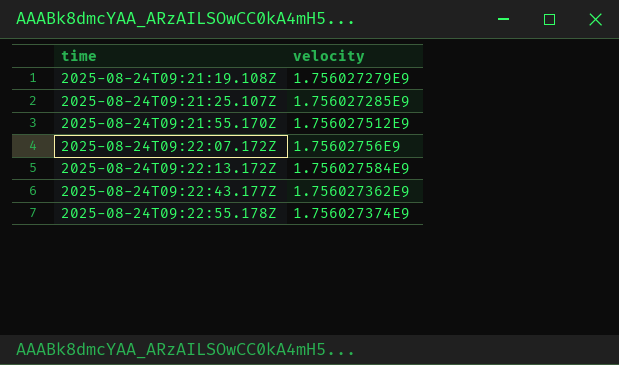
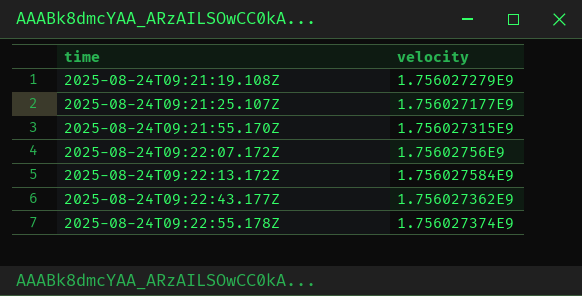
2025-08-24T09:21:25.107Z | velocity: 1.756027285E9 -> 1.756027177E9
2025-08-24T09:21:55.170Z | velocity: 1.756027512E9 -> 1.756027315E9

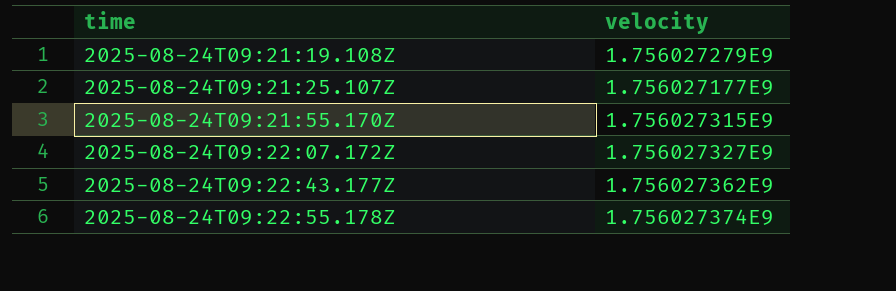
row 2025-08-24T09:22:13.172Z: 1.756027584E9 -> none
2025-08-24T09:22:07.172Z | velocity: 1.75602756E9 -> 1.756027327E9

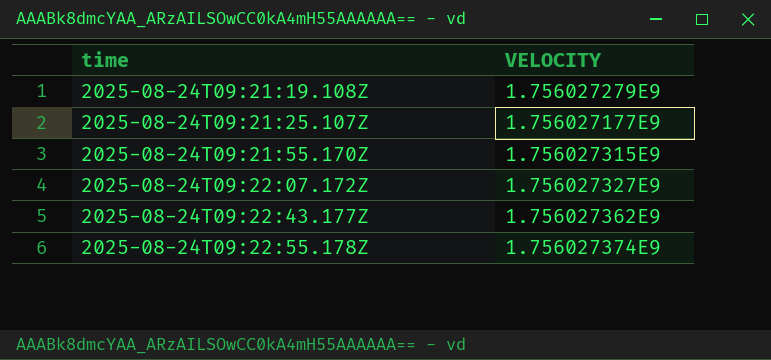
column name: velocity -> VELOCITY

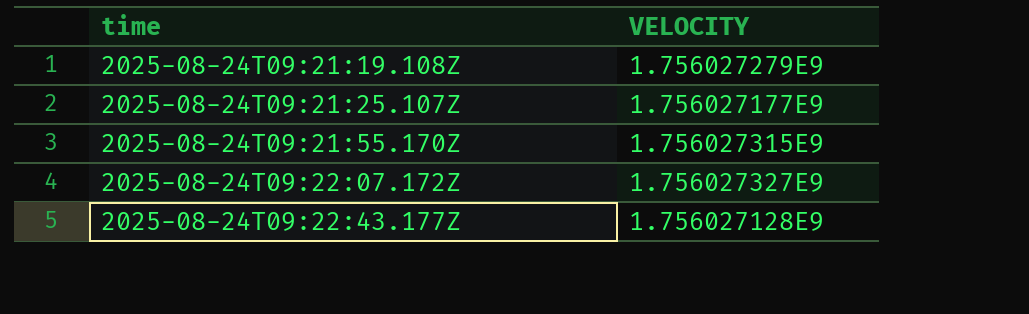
row 2025-08-24T09:22:55.178Z: 1.756027374E9 -> none
2025-08-24T09:22:43.177Z | VELOCITY: 1.756027362E9 -> 1.756027128E9

